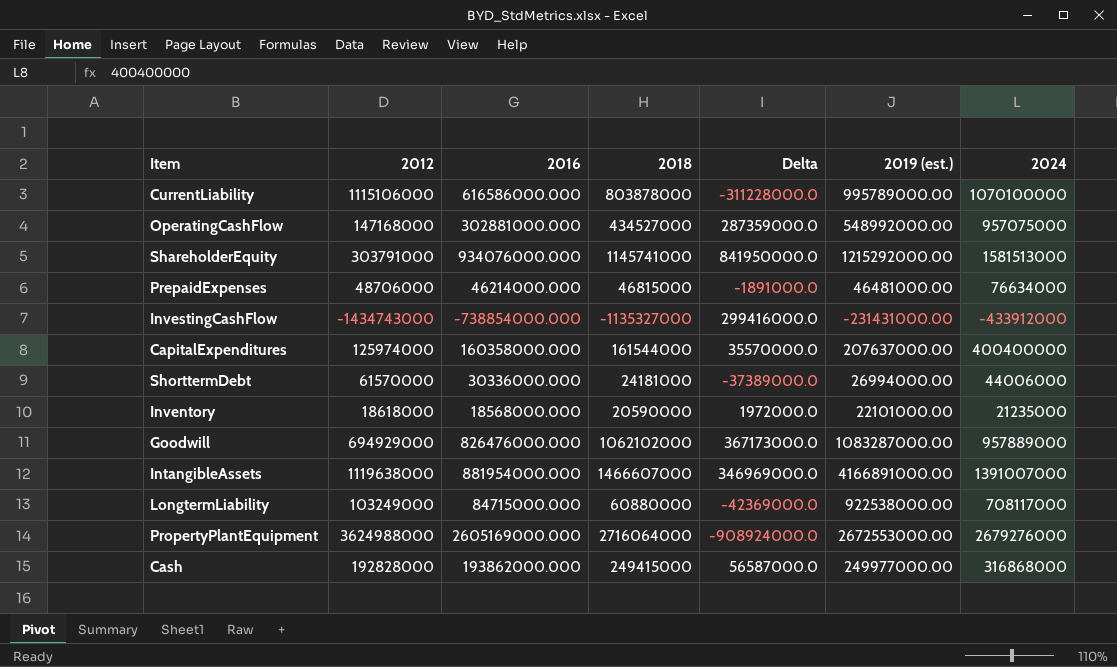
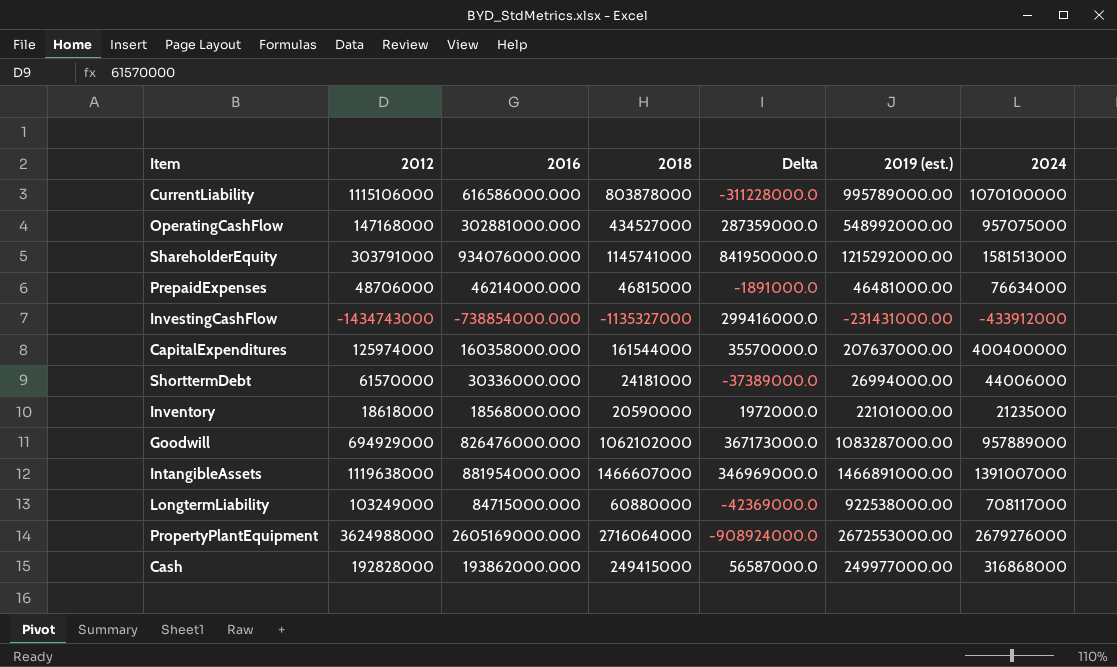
IntangibleAssets | 2019 (est.): 4166891000.00 -> 1466891000.00

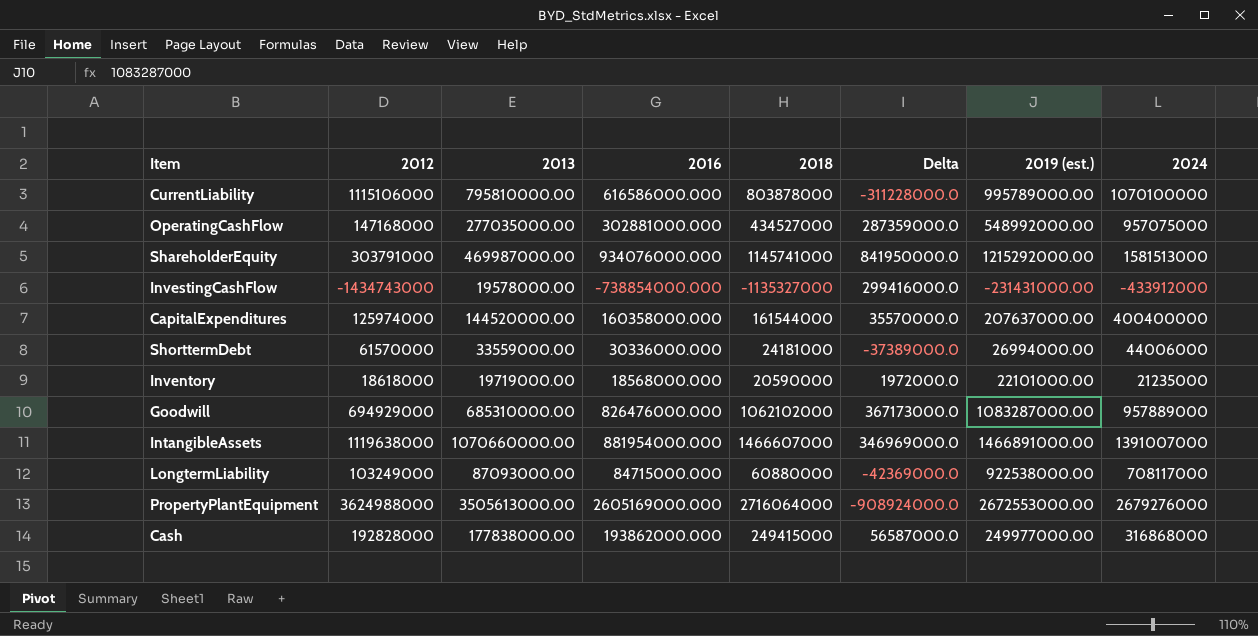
column 2013 | position: none -> 3
row PrepaidExpenses: 48706000 | 46214000.000 | 46815000 | -1891000.0 | 46481000.00 | 76634000 -> none

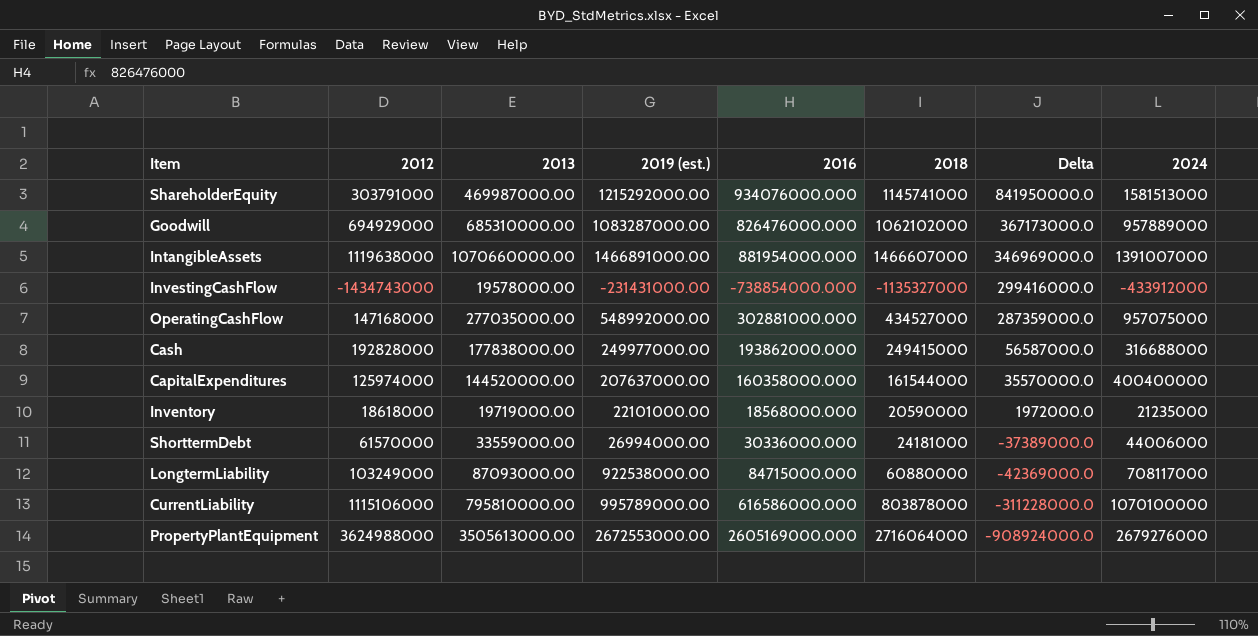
row order: none -> Delta descending
column 2019 (est.) | position: 7 -> 4
Cash | 2024: 316868000 -> 316688000

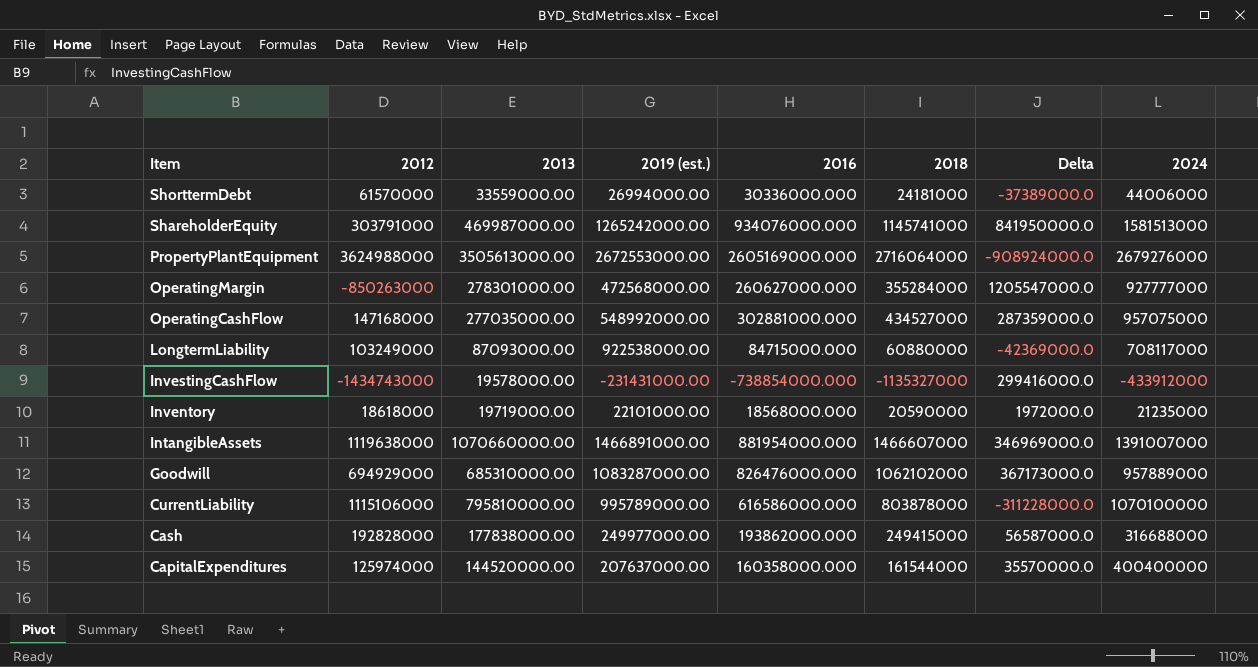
row order: Delta descending -> Item descending
ShareholderEquity | 2019 (est.): 1215292000.00 -> 1265242000.00
row OperatingMargin: none -> -850263000 | 278301000.00 | 472568000.00 | 260627000.000 | 355284000 | 1205547000.0 | 927777000

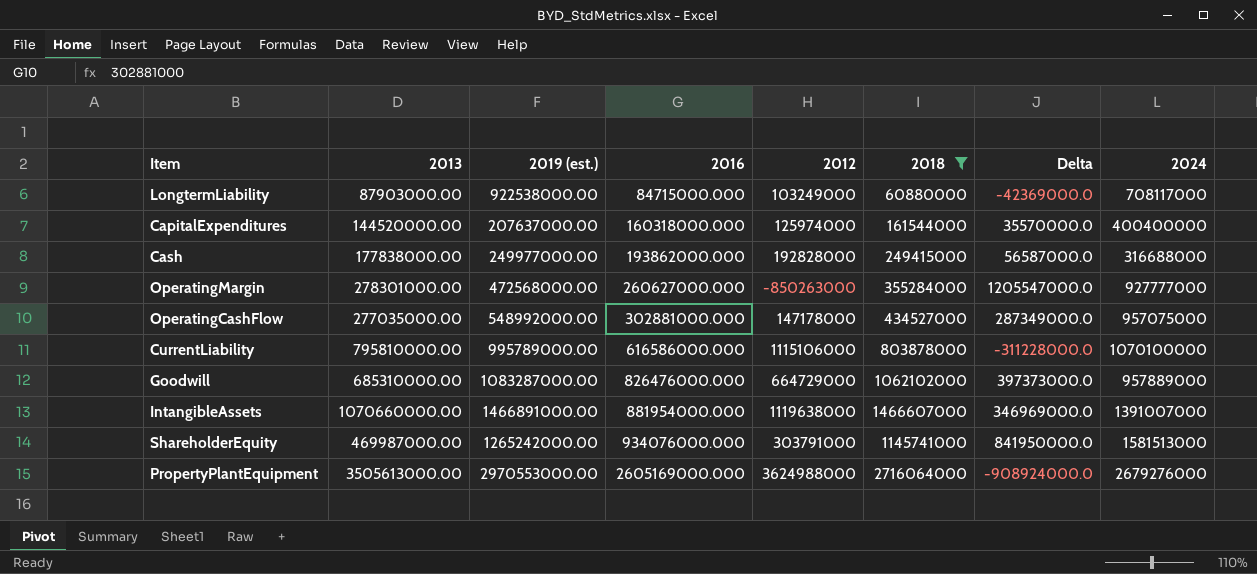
filter: none -> 2018 >= 60880000
row order: Item descending -> 2016 ascending
column 2012 | position: 2 -> 5
LongtermLiability | 2013: 87093000.00 -> 87903000.00
CapitalExpenditures | 2016: 160358000.000 -> 160318000.000
OperatingCashFlow | 2012: 147168000 -> 147178000
OperatingCashFlow | Delta: 287359000.0 -> 287349000.0
Goodwill | 2012: 694929000 -> 664729000
Goodwill | Delta: 367173000.0 -> 397373000.0
PropertyPlantEquipment | 2019 (est.): 2672553000.00 -> 2970553000.00

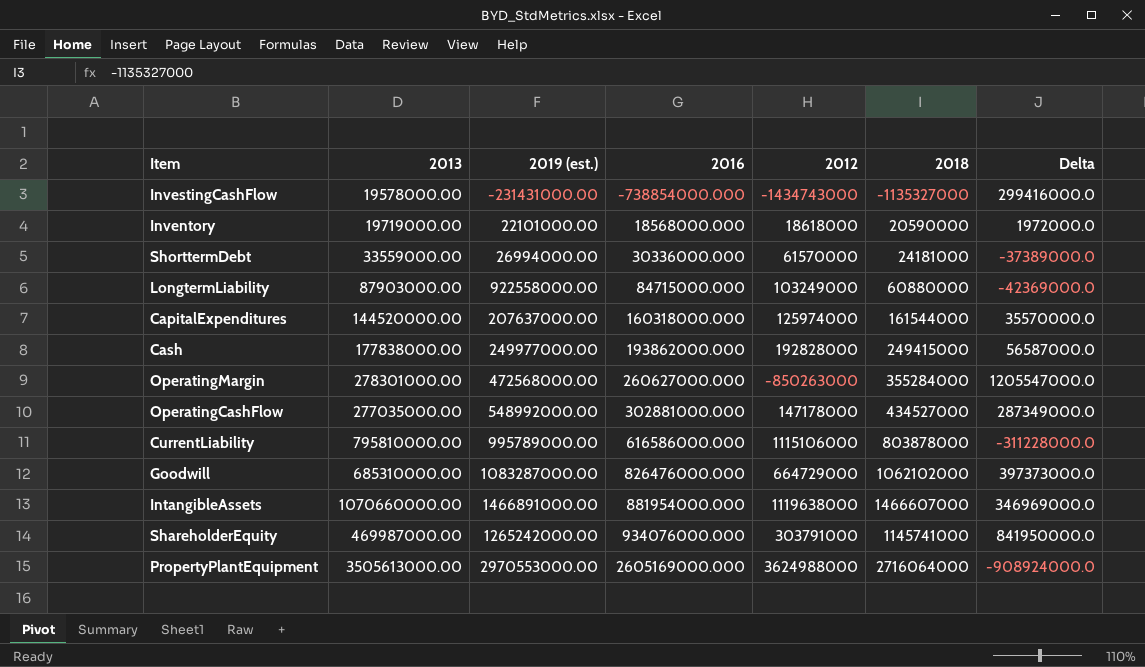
filter: 2018 >= 60880000 -> none
column 2024 | position: 8 -> none
LongtermLiability | 2019 (est.): 922538000.00 -> 922558000.00

